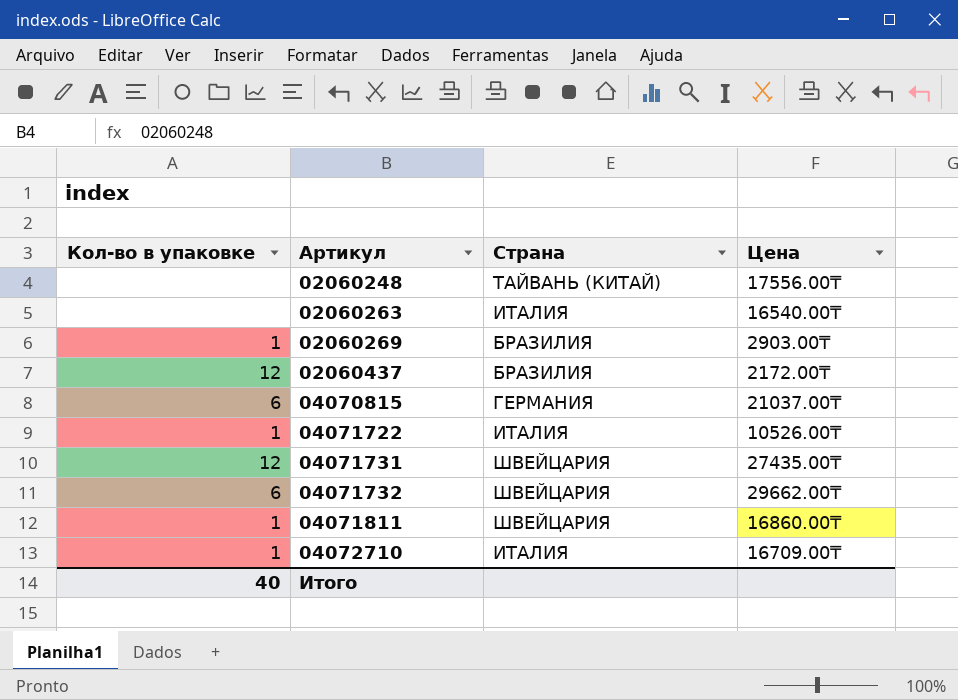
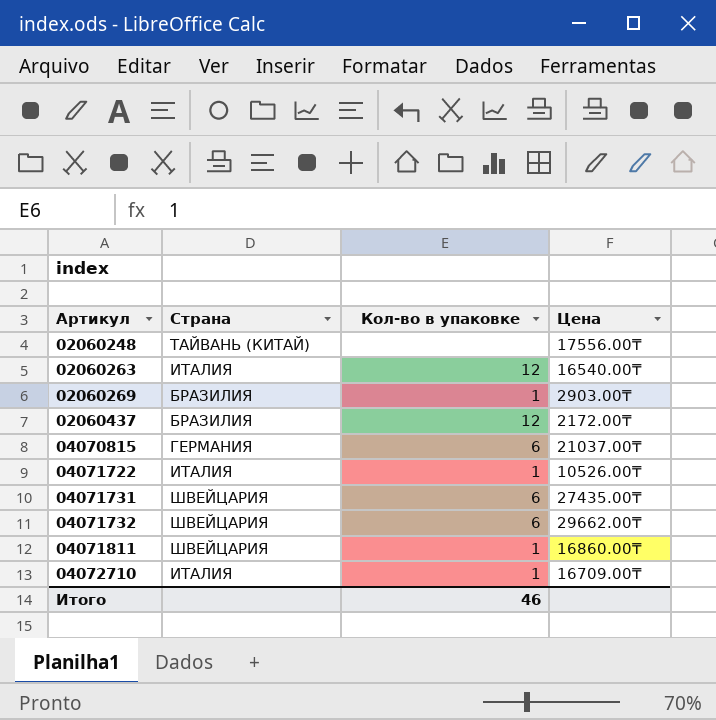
column Кол-во в упаковке | position: 1 -> 3
02060263 | Кол-во в упаковке: none -> 12
04071731 | Кол-во в упаковке: 12 -> 6
Итого | Кол-во в упаковке: 40 -> 46

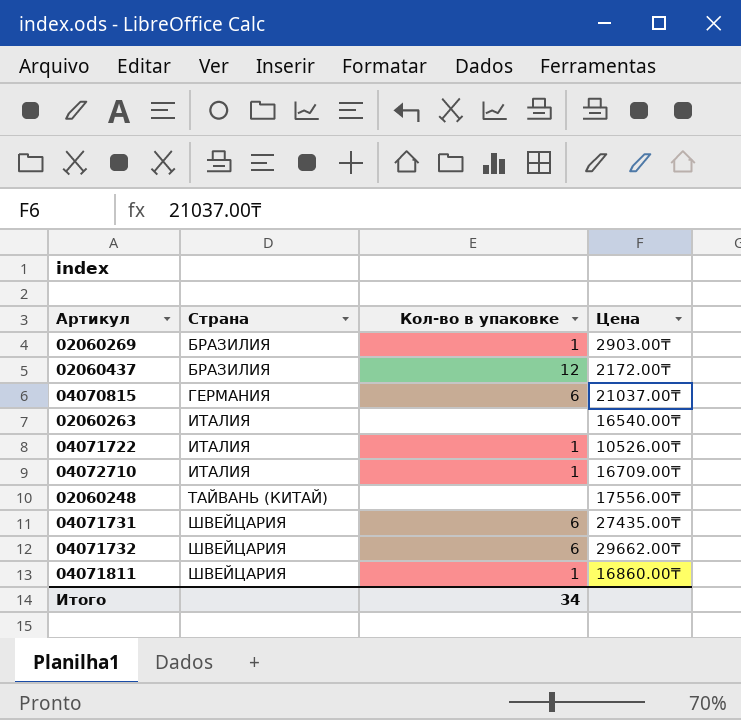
row order: Артикул ascending -> Страна ascending
02060263 | Кол-во в упаковке: 12 -> none
Итого | Кол-во в упаковке: 46 -> 34

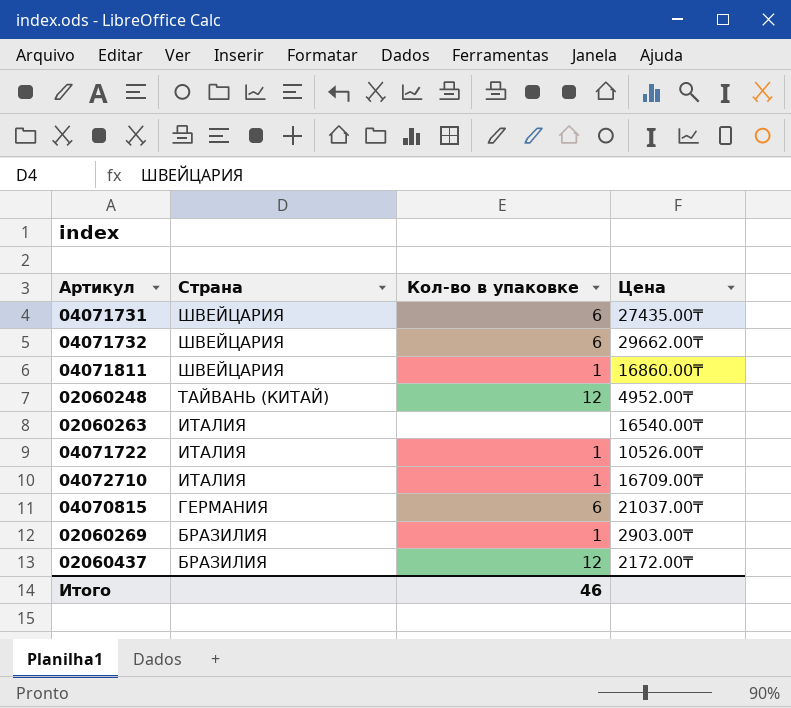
row order: Страна ascending -> Страна descending
02060248 | Кол-во в упаковке: none -> 12
02060248 | Цена: 17556.00₸ -> 4952.00₸
Итого | Кол-во в упаковке: 34 -> 46

